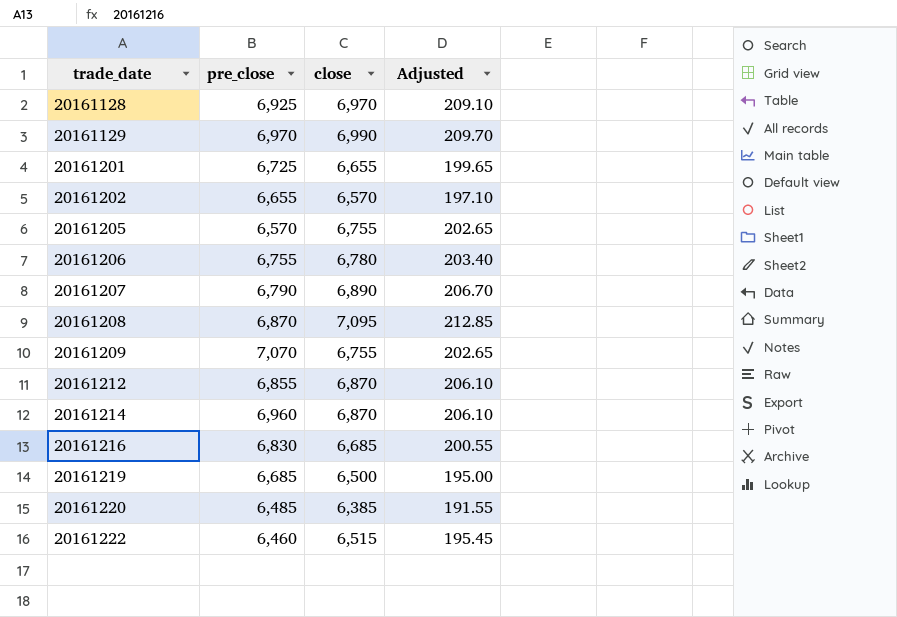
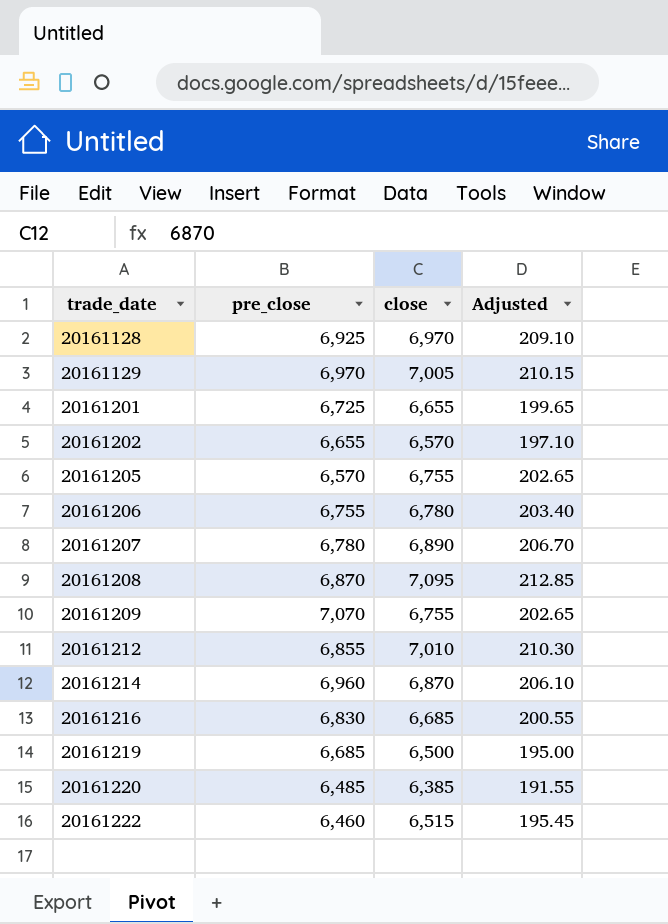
20161129 | close: 6,990 -> 7,005
20161129 | Adjusted: 209.70 -> 210.15
20161207 | pre_close: 6,790 -> 6,780
20161212 | close: 6,870 -> 7,010
20161212 | Adjusted: 206.10 -> 210.30

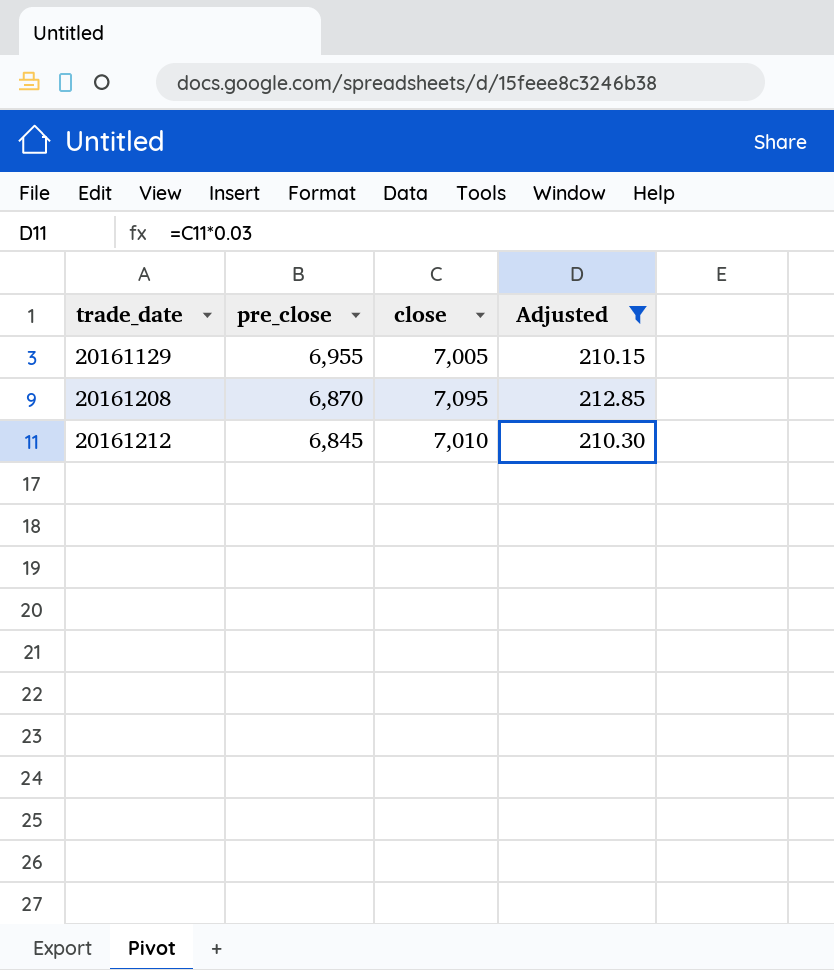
filter: none -> Adjusted >= 210.15
20161129 | pre_close: 6,970 -> 6,955
20161212 | pre_close: 6,855 -> 6,845

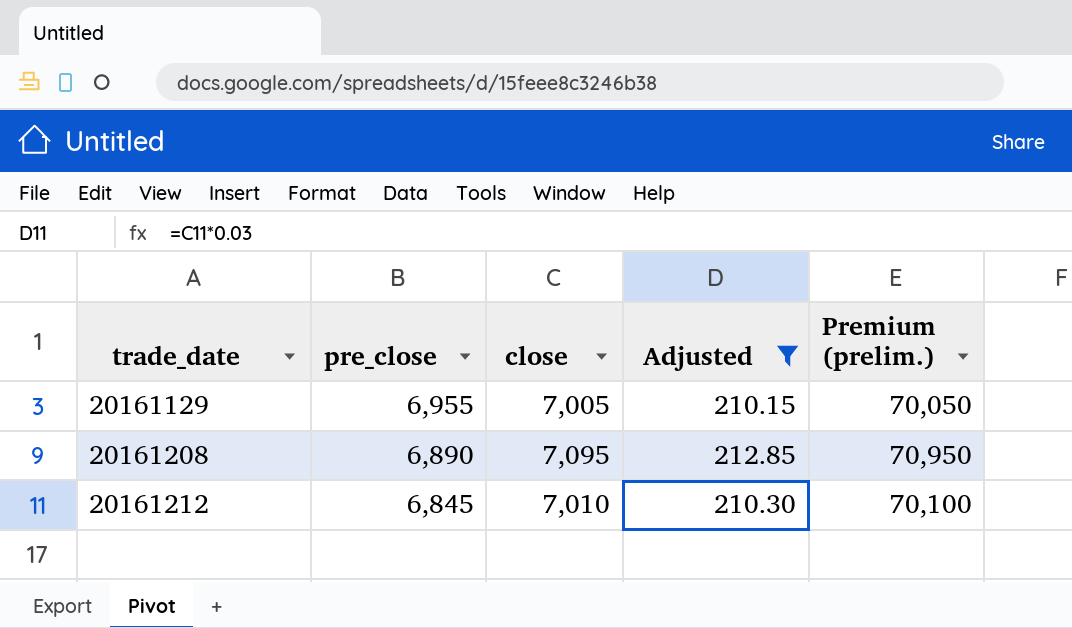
column Premium (prelim.) | formula: none -> [close] * 10
20161208 | pre_close: 6,870 -> 6,890

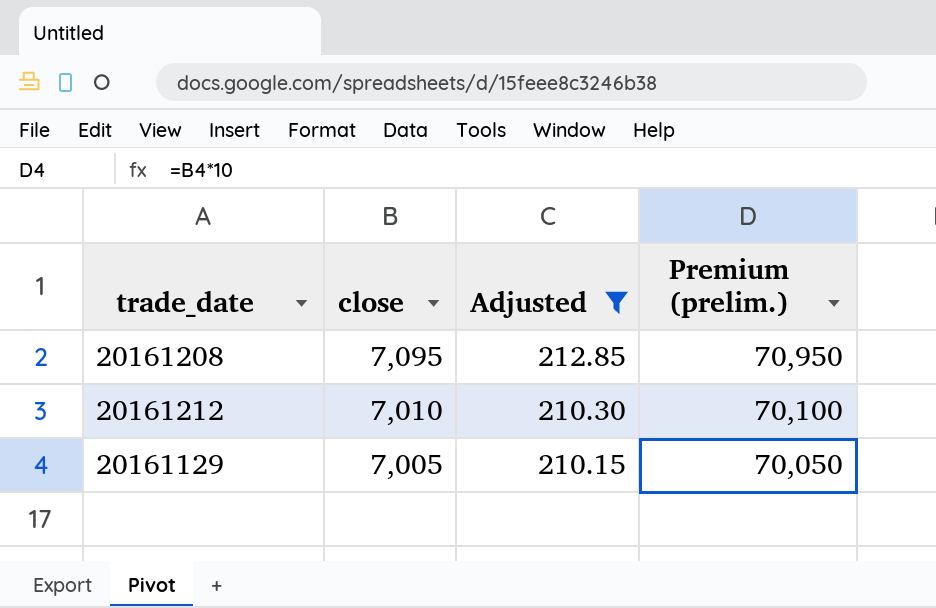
row order: trade_date ascending -> close descending
column pre_close | position: 2 -> none

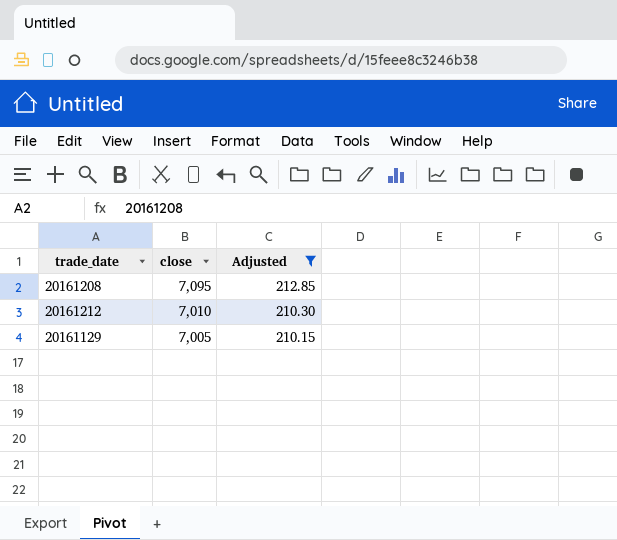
column Premium (prelim.) | formula: [close] * 10 -> none

